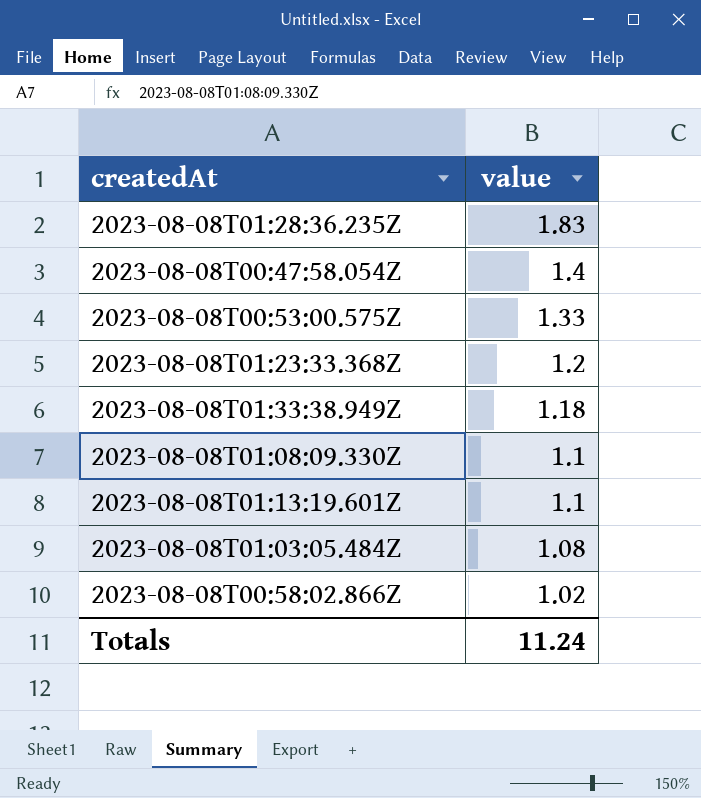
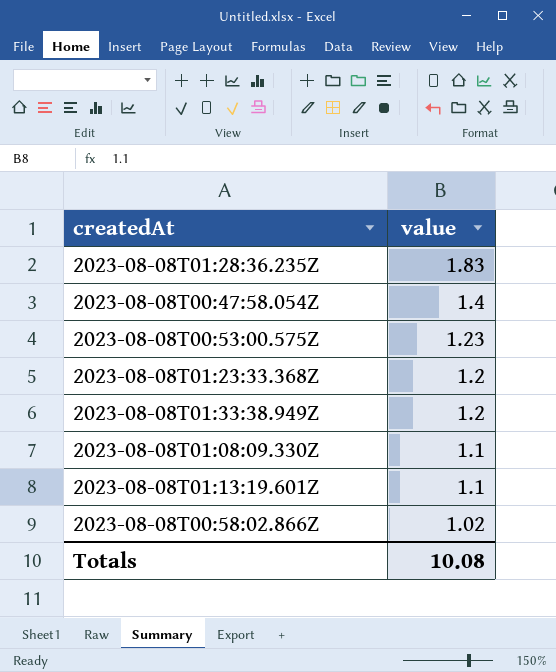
row 2023-08-08T01:03:05.484Z: 1.08 -> none
2023-08-08T00:53:00.575Z | value: 1.33 -> 1.23
2023-08-08T01:33:38.949Z | value: 1.18 -> 1.2
Totals | value: 11.24 -> 10.08

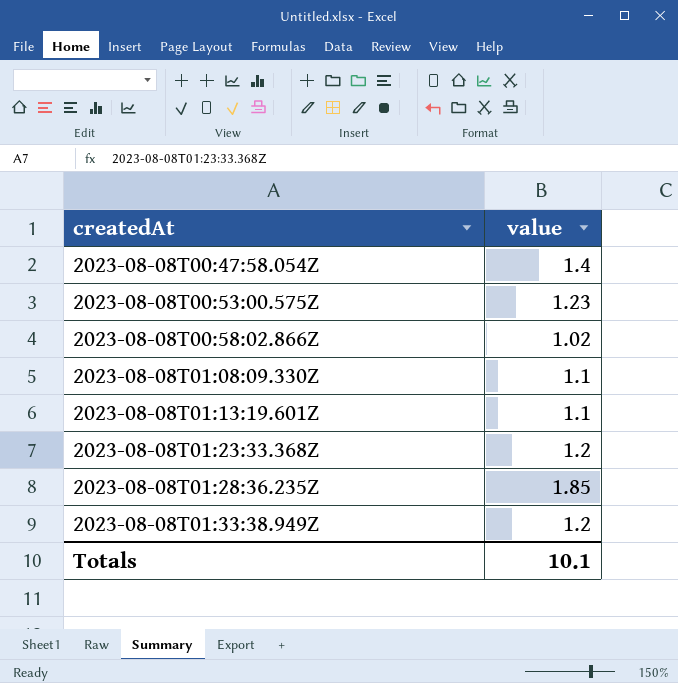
row order: value descending -> createdAt ascending
2023-08-08T01:28:36.235Z | value: 1.83 -> 1.85
Totals | value: 10.08 -> 10.1

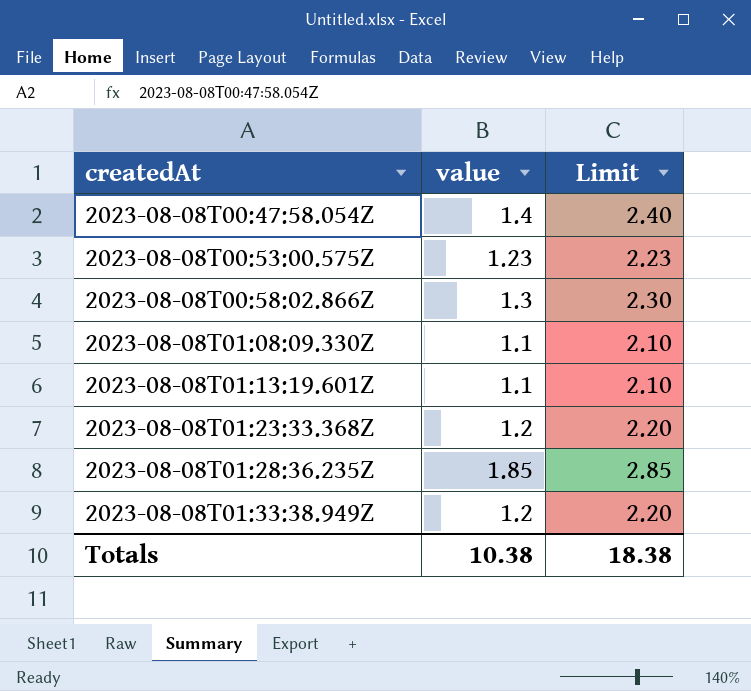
column Limit | formula: none -> [value] + 1
2023-08-08T00:58:02.866Z | value: 1.02 -> 1.3
Totals | value: 10.1 -> 10.38

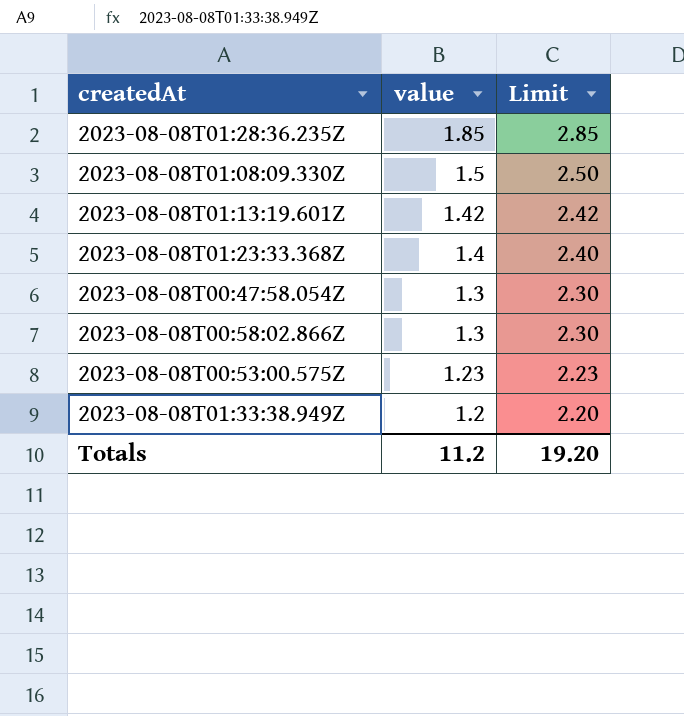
row order: createdAt ascending -> value descending
2023-08-08T01:08:09.330Z | value: 1.1 -> 1.5
2023-08-08T01:08:09.330Z | Limit: 2.10 -> 2.50
2023-08-08T01:13:19.601Z | value: 1.1 -> 1.42
2023-08-08T01:13:19.601Z | Limit: 2.10 -> 2.42
2023-08-08T01:23:33.368Z | value: 1.2 -> 1.4
2023-08-08T01:23:33.368Z | Limit: 2.20 -> 2.40
2023-08-08T00:47:58.054Z | value: 1.4 -> 1.3
2023-08-08T00:47:58.054Z | Limit: 2.40 -> 2.30
Totals | value: 10.38 -> 11.2
Totals | Limit: 18.38 -> 19.20

